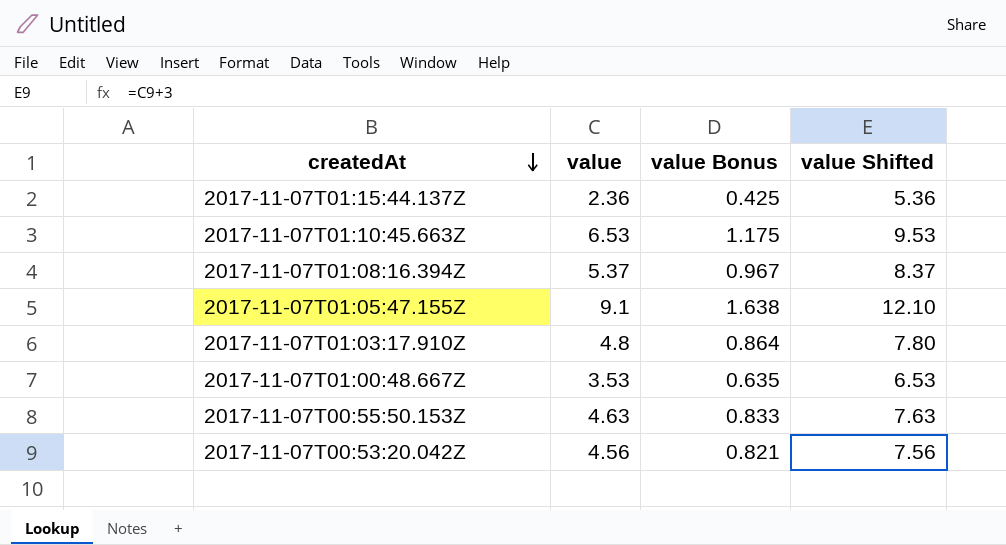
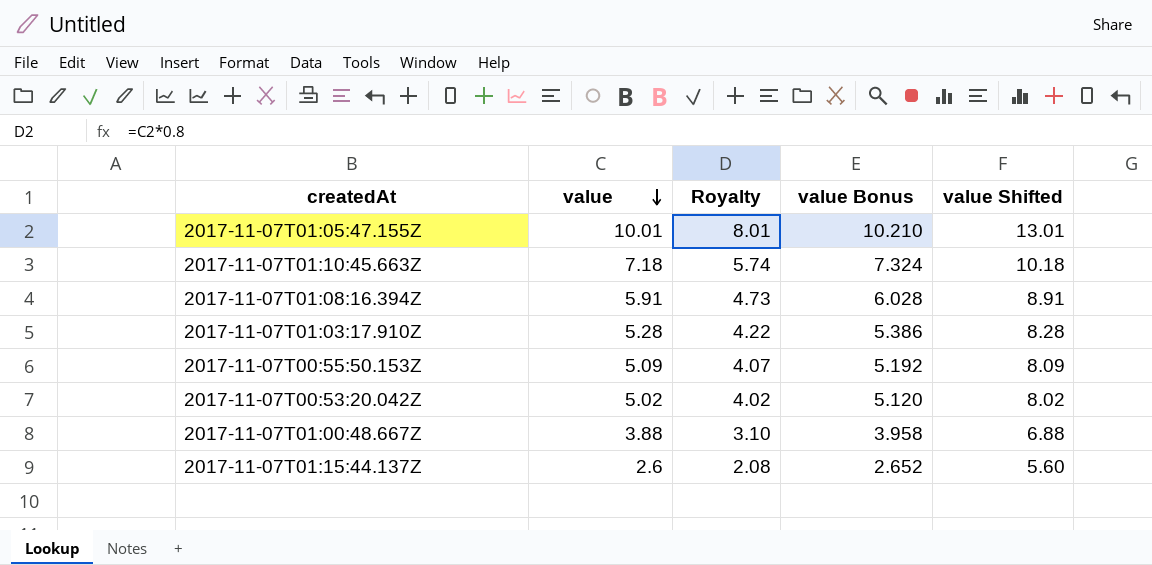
row order: createdAt descending -> value descending
column Royalty | formula: none -> [value] * 0.8
column value Bonus | formula: [value] * 0.18 -> [value] * 1.02
2017-11-07T01:05:47.155Z | value: 9.1 -> 10.01
2017-11-07T01:05:47.155Z | value Shifted: 12.10 -> 13.01
2017-11-07T01:10:45.663Z | value: 6.53 -> 7.18
2017-11-07T01:10:45.663Z | value Shifted: 9.53 -> 10.18
2017-11-07T01:08:16.394Z | value: 5.37 -> 5.91
2017-11-07T01:08:16.394Z | value Shifted: 8.37 -> 8.91
2017-11-07T01:03:17.910Z | value: 4.8 -> 5.28
2017-11-07T01:03:17.910Z | value Shifted: 7.80 -> 8.28
2017-11-07T00:55:50.153Z | value: 4.63 -> 5.09
2017-11-07T00:55:50.153Z | value Shifted: 7.63 -> 8.09
2017-11-07T00:53:20.042Z | value: 4.56 -> 5.02
2017-11-07T00:53:20.042Z | value Shifted: 7.56 -> 8.02
2017-11-07T01:00:48.667Z | value: 3.53 -> 3.88
2017-11-07T01:00:48.667Z | value Shifted: 6.53 -> 6.88
2017-11-07T01:15:44.137Z | value: 2.36 -> 2.6
2017-11-07T01:15:44.137Z | value Shifted: 5.36 -> 5.60

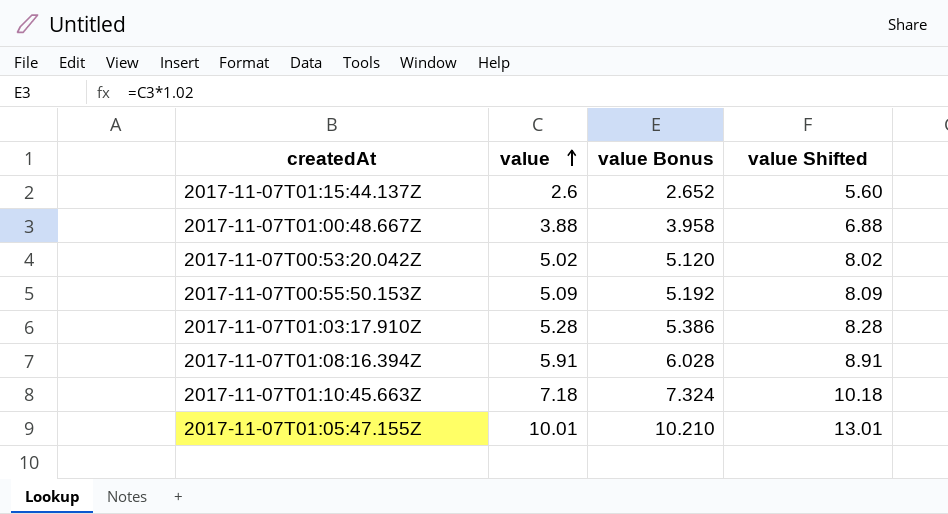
row order: value descending -> value ascending
column Royalty | formula: [value] * 0.8 -> none

